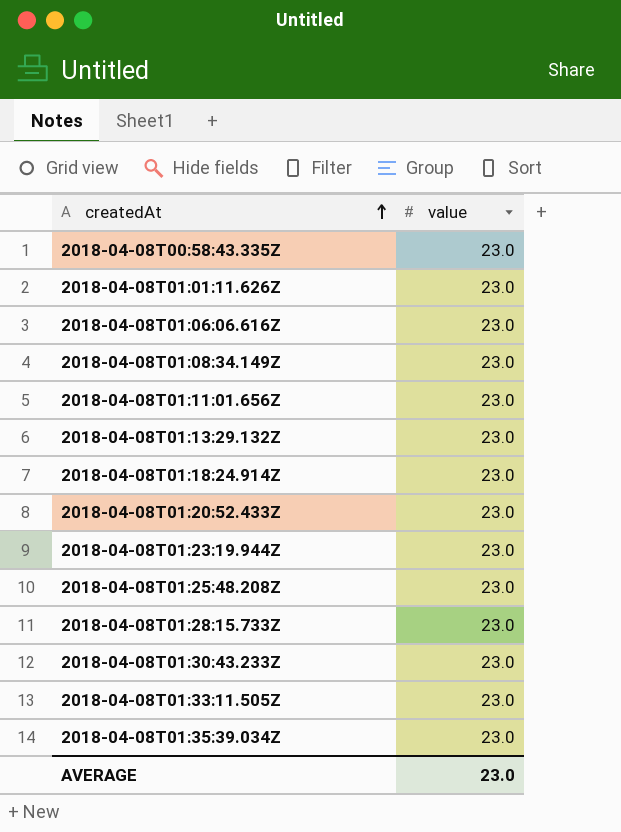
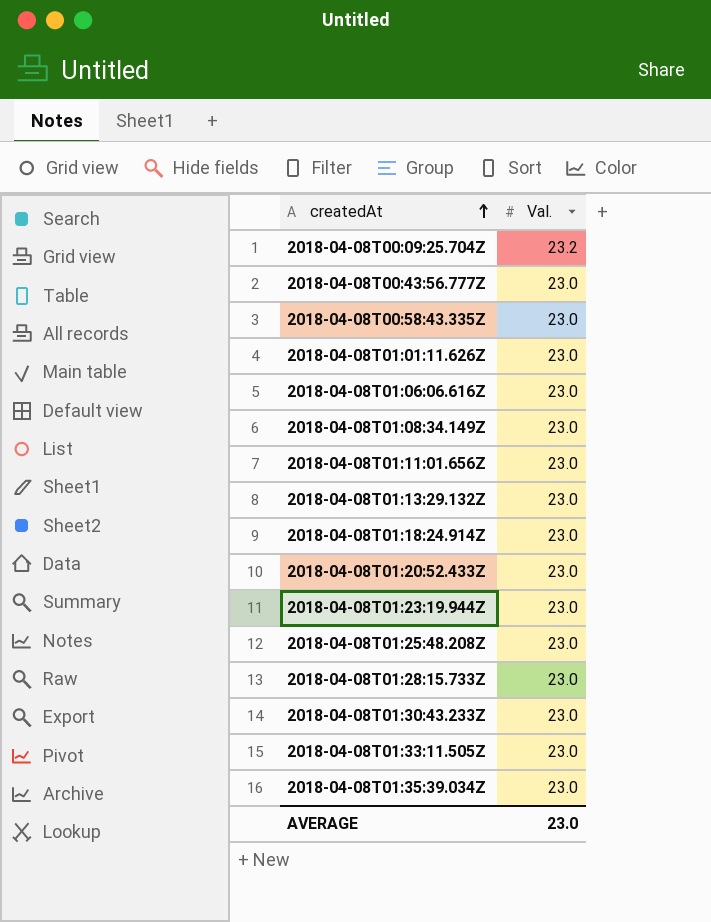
column name: value -> Val.
row 2018-04-08T00:09:25.704Z: none -> 23.2
row 2018-04-08T00:43:56.777Z: none -> 23.0

